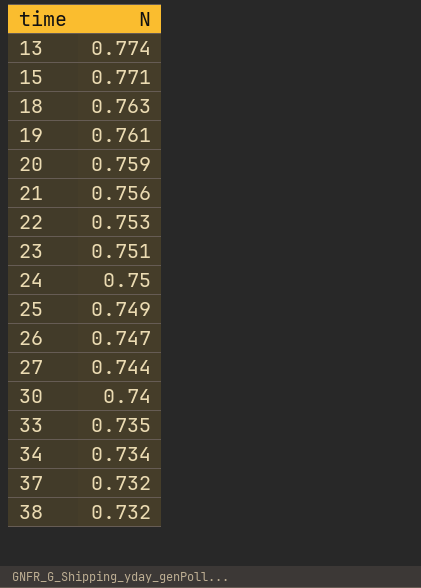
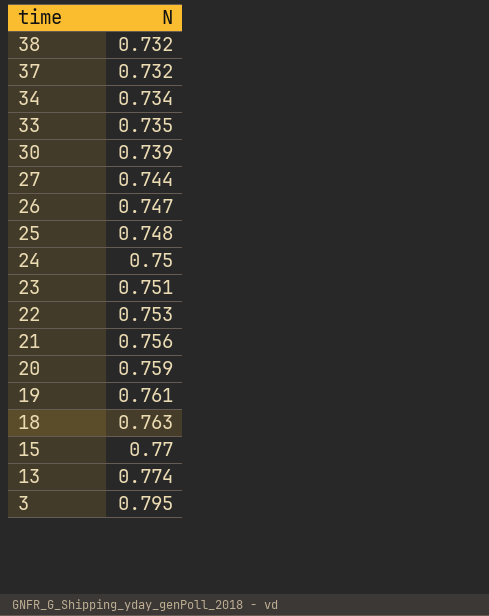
row order: time ascending -> time descending
30 | N: 0.74 -> 0.739
25 | N: 0.749 -> 0.748
15 | N: 0.771 -> 0.77
row 3: none -> 0.795

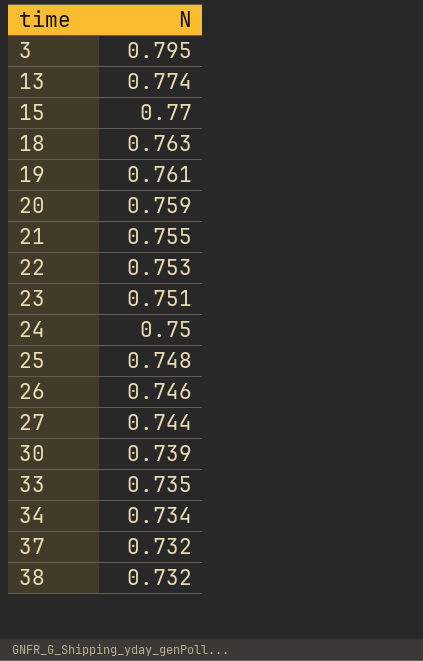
row order: time descending -> time ascending
21 | N: 0.756 -> 0.755
26 | N: 0.747 -> 0.746

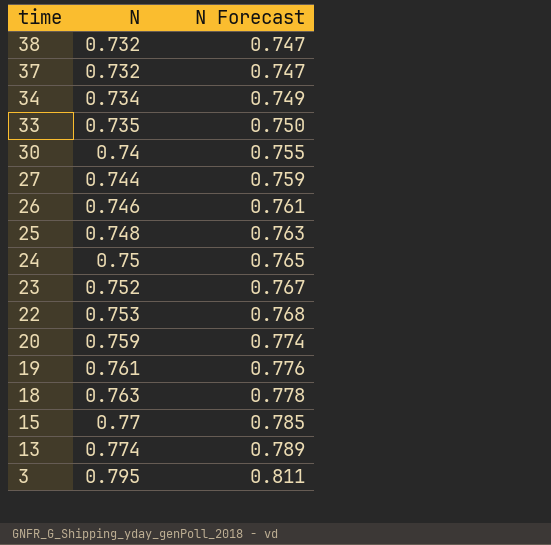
row order: time ascending -> time descending
column N Forecast | formula: none -> [N] * 1.02
row 21: 0.755 -> none
30 | N: 0.739 -> 0.74
23 | N: 0.751 -> 0.752

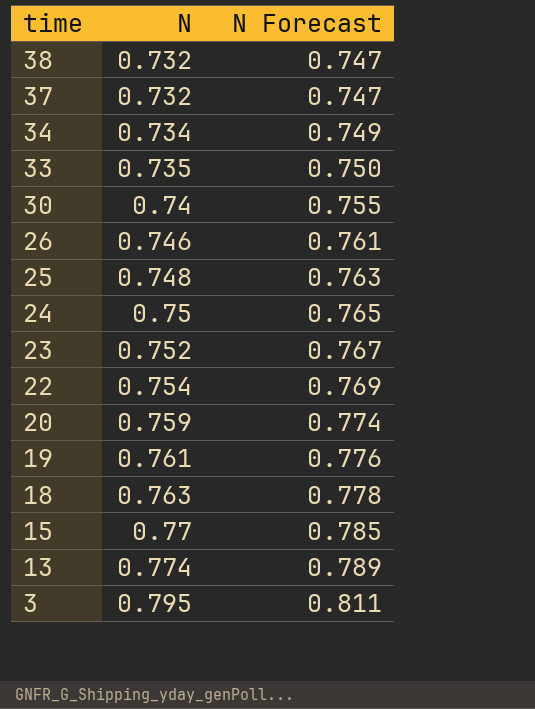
row 27: 0.744 | 0.759 -> none
22 | N: 0.753 -> 0.754
22 | N Forecast: 0.768 -> 0.769

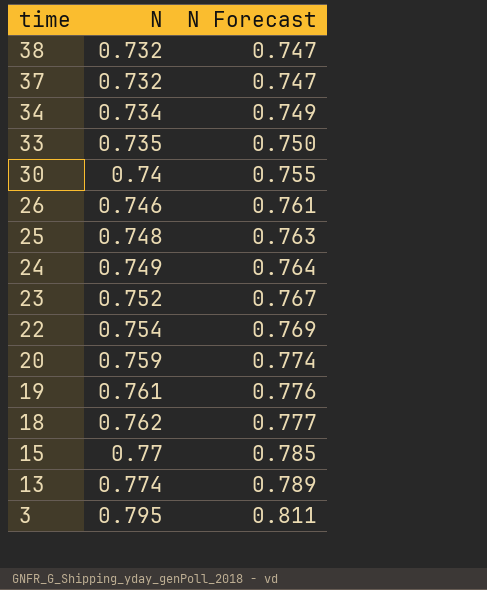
24 | N: 0.75 -> 0.749
24 | N Forecast: 0.765 -> 0.764
18 | N: 0.763 -> 0.762
18 | N Forecast: 0.778 -> 0.777

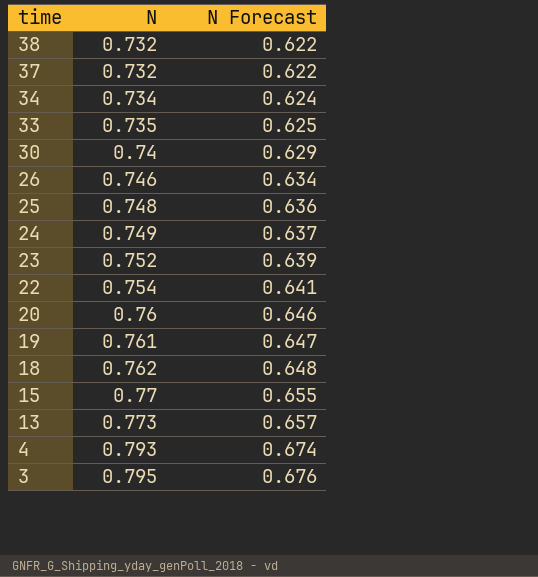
column N Forecast | formula: [N] * 1.02 -> [N] * 0.85
20 | N: 0.759 -> 0.76
13 | N: 0.774 -> 0.773
row 4: none -> 0.793 | 0.674

